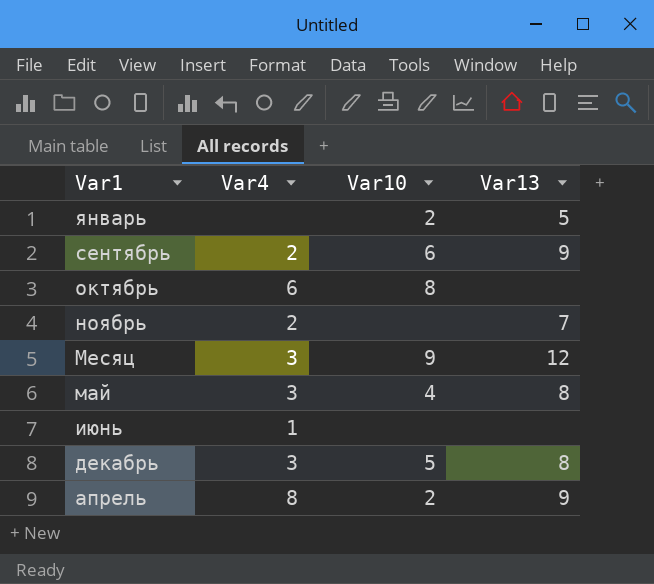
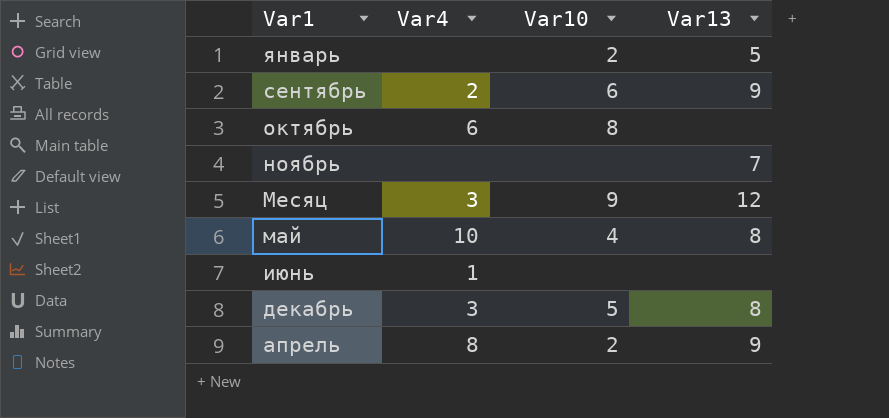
ноябрь | Var4: 2 -> none
май | Var4: 3 -> 10

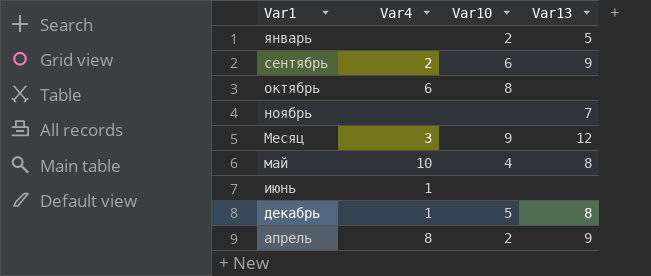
декабрь | Var4: 3 -> 1

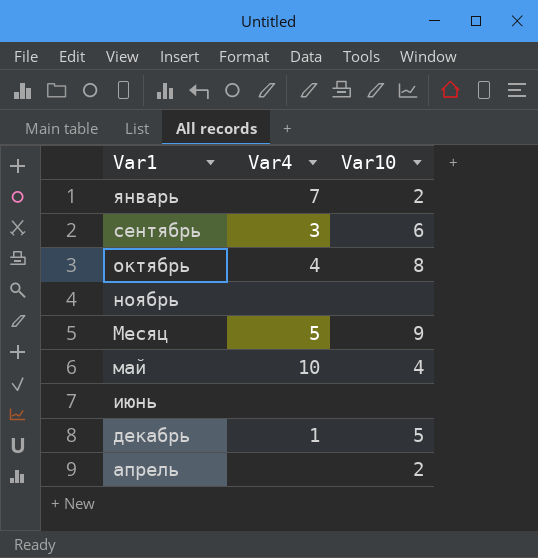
column Var13 | position: 4 -> none
январь | Var4: none -> 7
сентябрь | Var4: 2 -> 3
октябрь | Var4: 6 -> 4
Месяц | Var4: 3 -> 5
июнь | Var4: 1 -> none
апрель | Var4: 8 -> none

